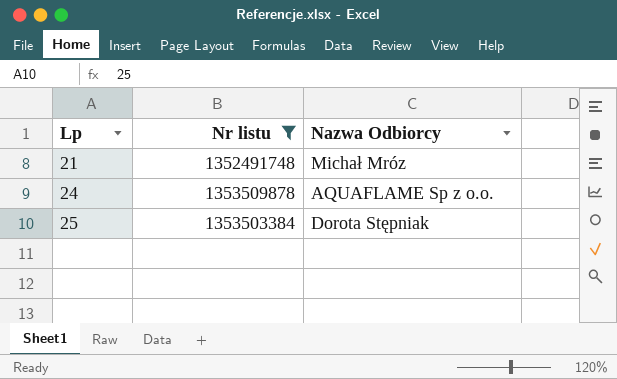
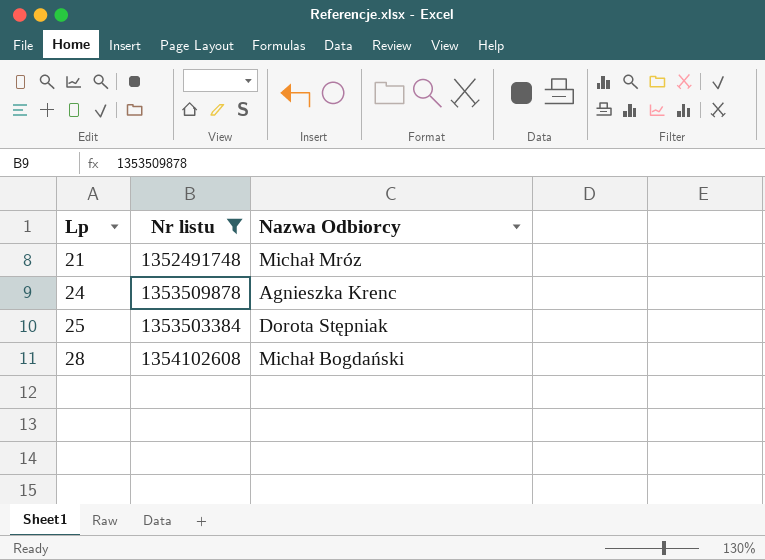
24 | Nazwa Odbiorcy: AQUAFLAME Sp z o.o. -> Agnieszka Krenc
row 28: none -> 1354102608 | Michał Bogdański

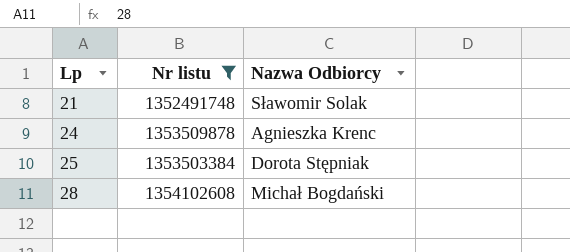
21 | Nazwa Odbiorcy: Michał Mróz -> Sławomir Solak

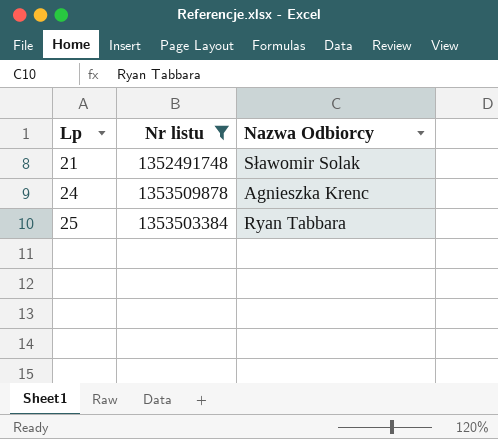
row 28: 1354102608 | Michał Bogdański -> none
25 | Nazwa Odbiorcy: Dorota Stępniak -> Ryan Tabbara

